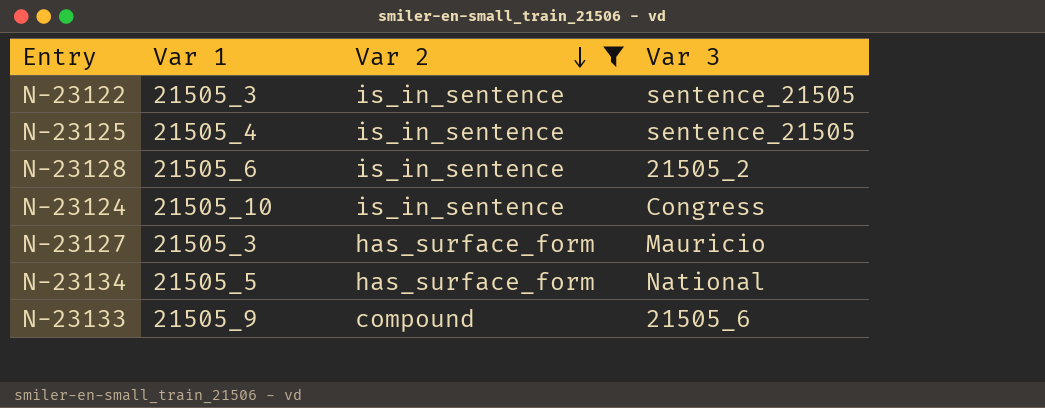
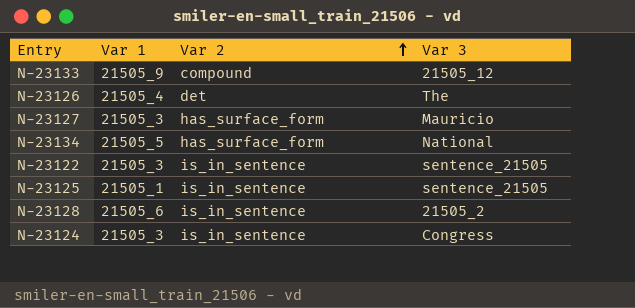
filter: Var 2 != det -> none
row order: Var 2 descending -> Var 2 ascending
N-23133 | Var 3: 21505_6 -> 21505_12
N-23125 | Var 1: 21505_4 -> 21505_1
N-23124 | Var 1: 21505_10 -> 21505_3

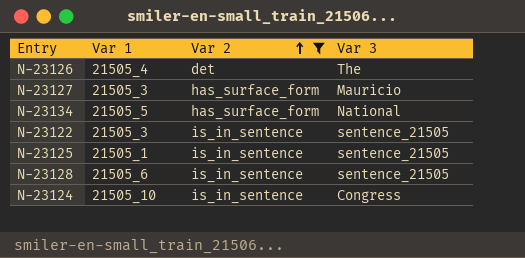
filter: none -> Var 2 != compound
N-23128 | Var 3: 21505_2 -> sentence_21505
N-23124 | Var 1: 21505_3 -> 21505_10

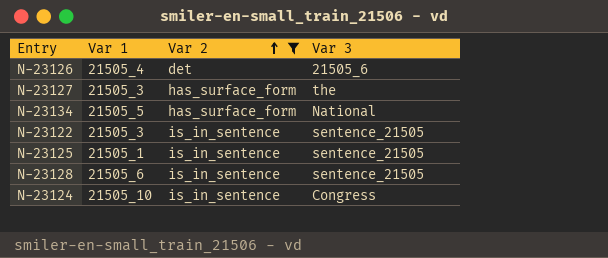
N-23126 | Var 3: The -> 21505_6
N-23127 | Var 3: Mauricio -> the

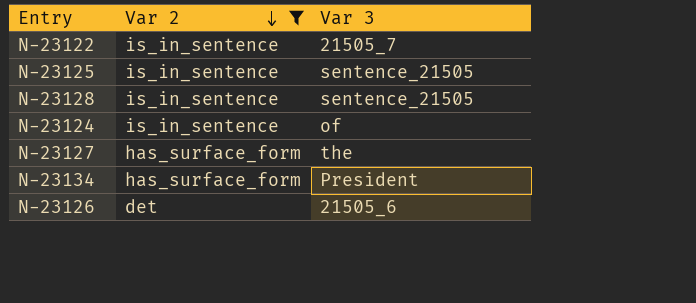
row order: Var 2 ascending -> Var 2 descending
column Var 1 | position: 2 -> none
N-23122 | Var 3: sentence_21505 -> 21505_7
N-23124 | Var 3: Congress -> of
N-23134 | Var 3: National -> President

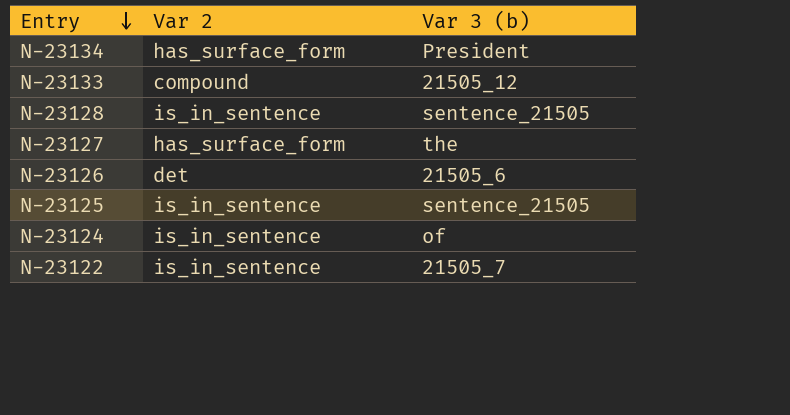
filter: Var 2 != compound -> none
row order: Var 2 descending -> Entry descending
column name: Var 3 -> Var 3 (b)

